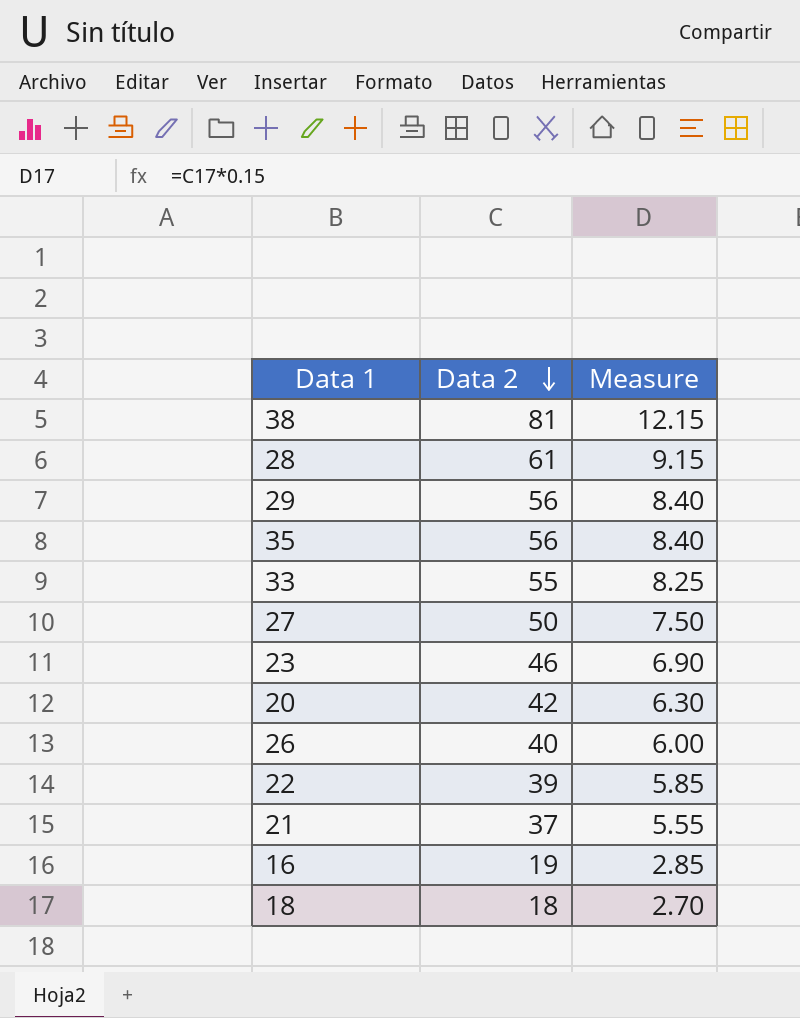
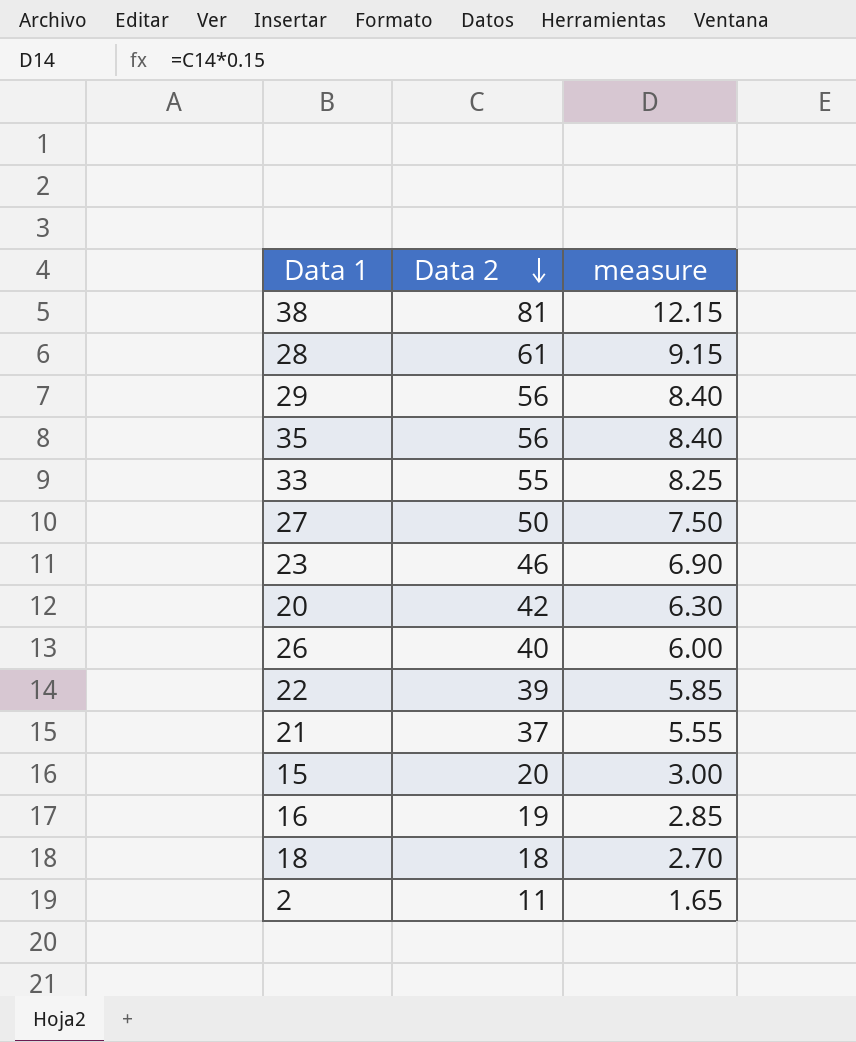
column name: Measure -> measure
row 15: none -> 20 | 3.00
row 2: none -> 11 | 1.65

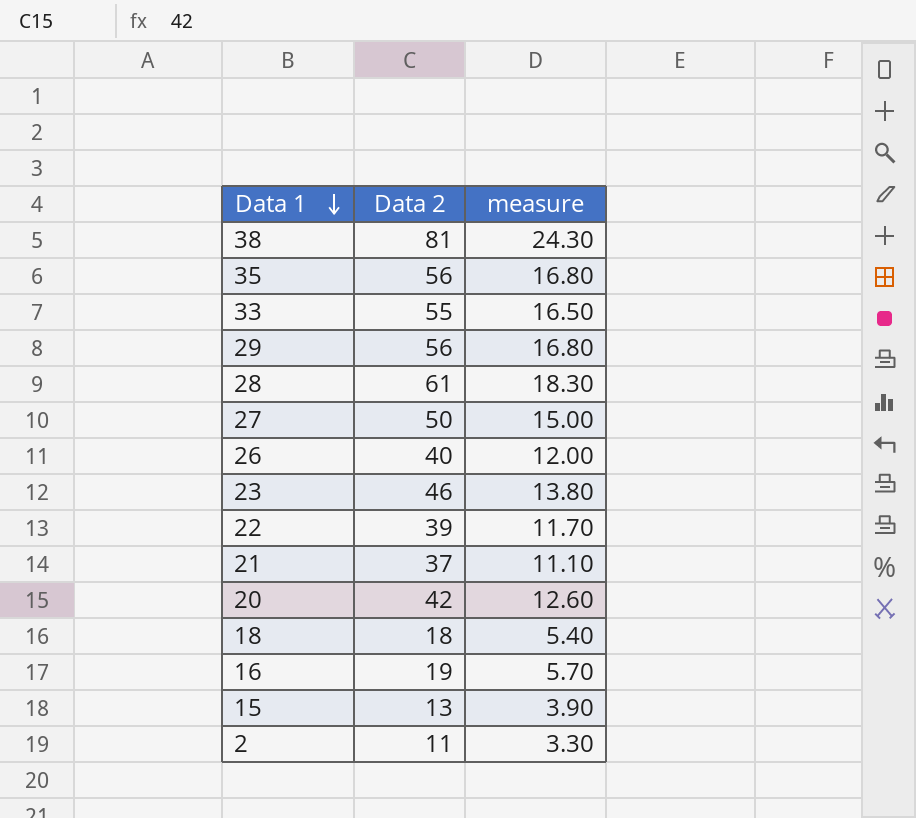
row order: Data 2 descending -> Data 1 descending
column measure | formula: [Data 2] * 0.15 -> [Data 2] * 0.3
15 | Data 2: 20 -> 13

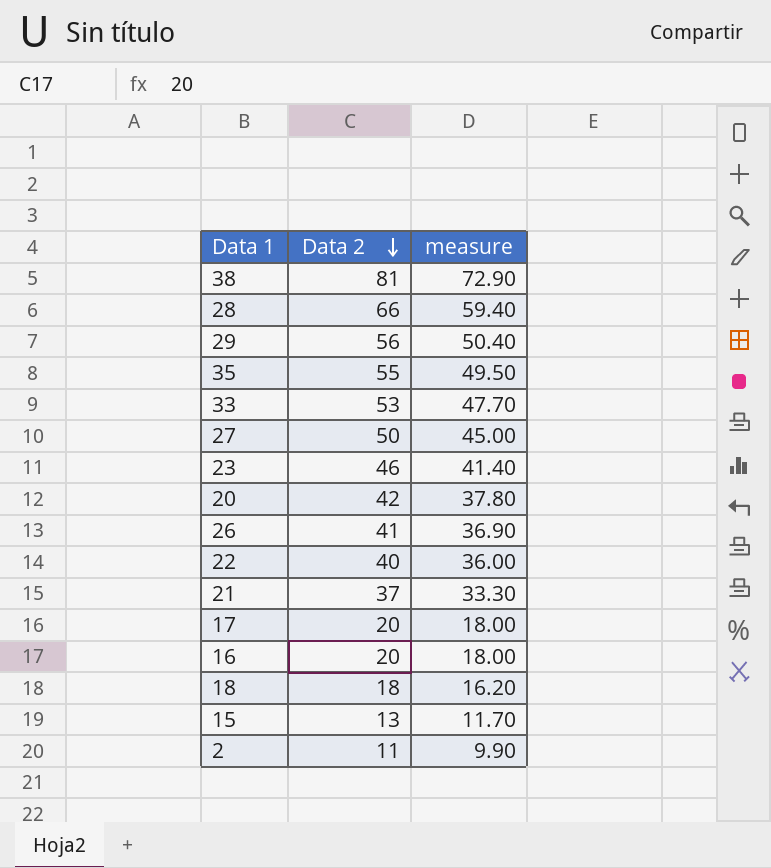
row order: Data 1 descending -> Data 2 descending
column measure | formula: [Data 2] * 0.3 -> [Data 2] * 0.9
28 | Data 2: 61 -> 66
35 | Data 2: 56 -> 55
33 | Data 2: 55 -> 53
26 | Data 2: 40 -> 41
22 | Data 2: 39 -> 40
row 17: none -> 20 | 18.00
16 | Data 2: 19 -> 20

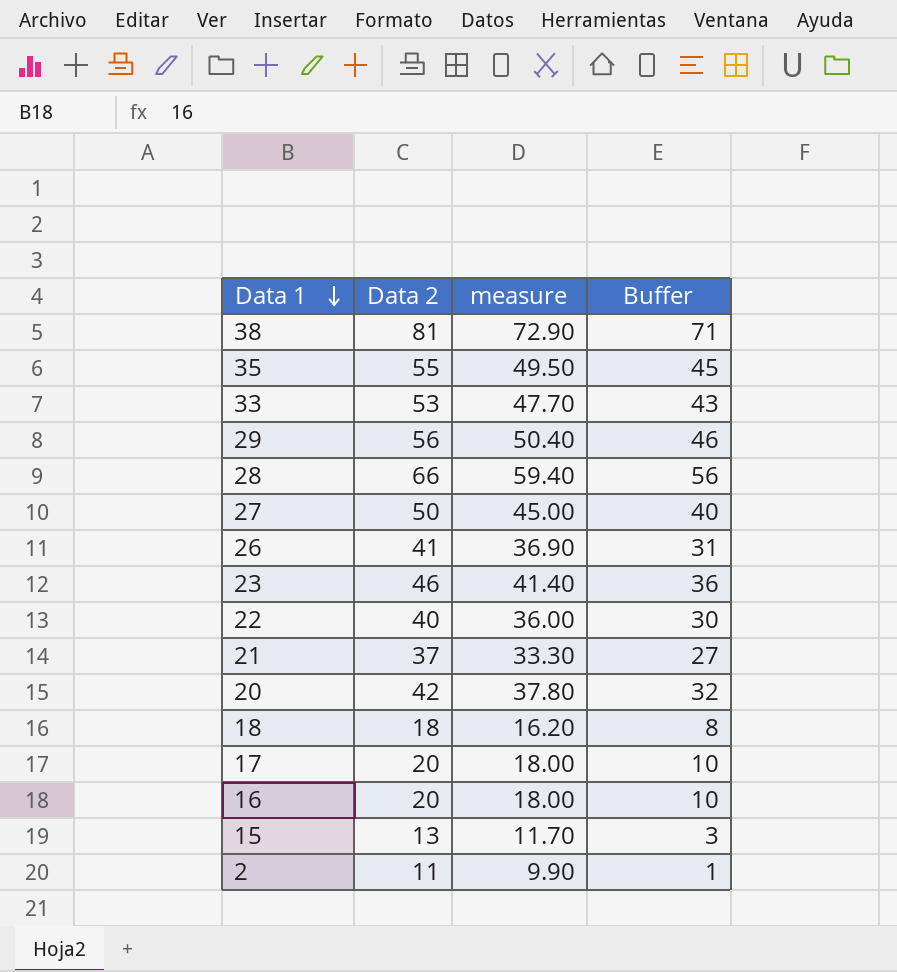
row order: Data 2 descending -> Data 1 descending
column Buffer | formula: none -> [Data 2] - 10

